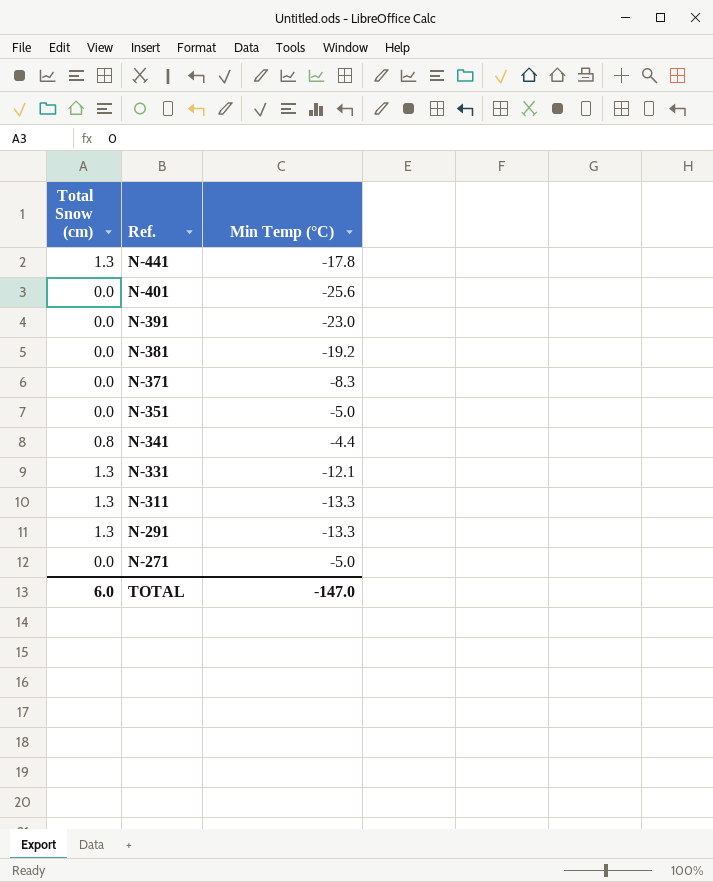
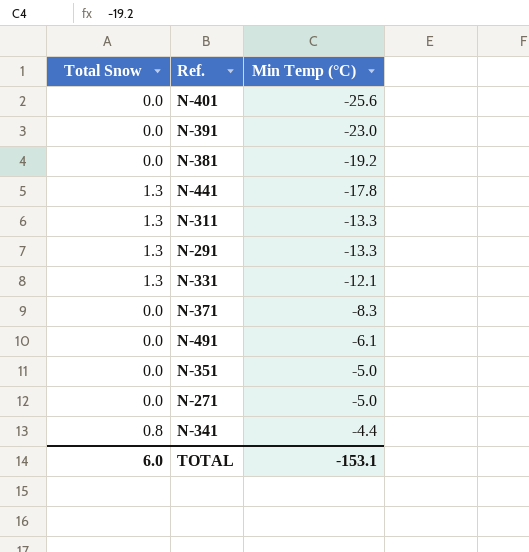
row order: Ref. descending -> Min Temp (°C) ascending
column name: Total Snow (cm) -> Total Snow
row N-491: none -> 0.0 | -6.1
TOTAL | Min Temp (°C): -147.0 -> -153.1

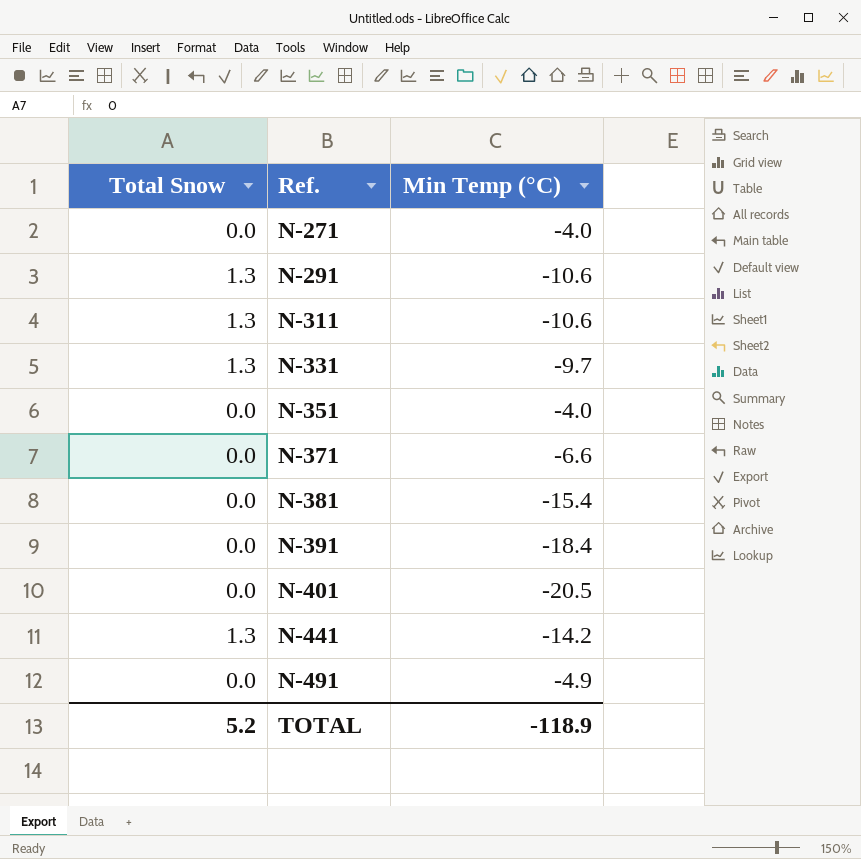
row order: Min Temp (°C) ascending -> Ref. ascending
row N-341: 0.8 | -4.4 -> none
N-271 | Min Temp (°C): -5.0 -> -4.0
N-291 | Min Temp (°C): -13.3 -> -10.6
N-311 | Min Temp (°C): -13.3 -> -10.6
N-331 | Min Temp (°C): -12.1 -> -9.7
N-351 | Min Temp (°C): -5.0 -> -4.0
N-371 | Min Temp (°C): -8.3 -> -6.6
N-381 | Min Temp (°C): -19.2 -> -15.4
N-391 | Min Temp (°C): -23.0 -> -18.4
N-401 | Min Temp (°C): -25.6 -> -20.5
N-441 | Min Temp (°C): -17.8 -> -14.2
N-491 | Min Temp (°C): -6.1 -> -4.9
TOTAL | Total Snow: 6.0 -> 5.2
TOTAL | Min Temp (°C): -153.1 -> -118.9

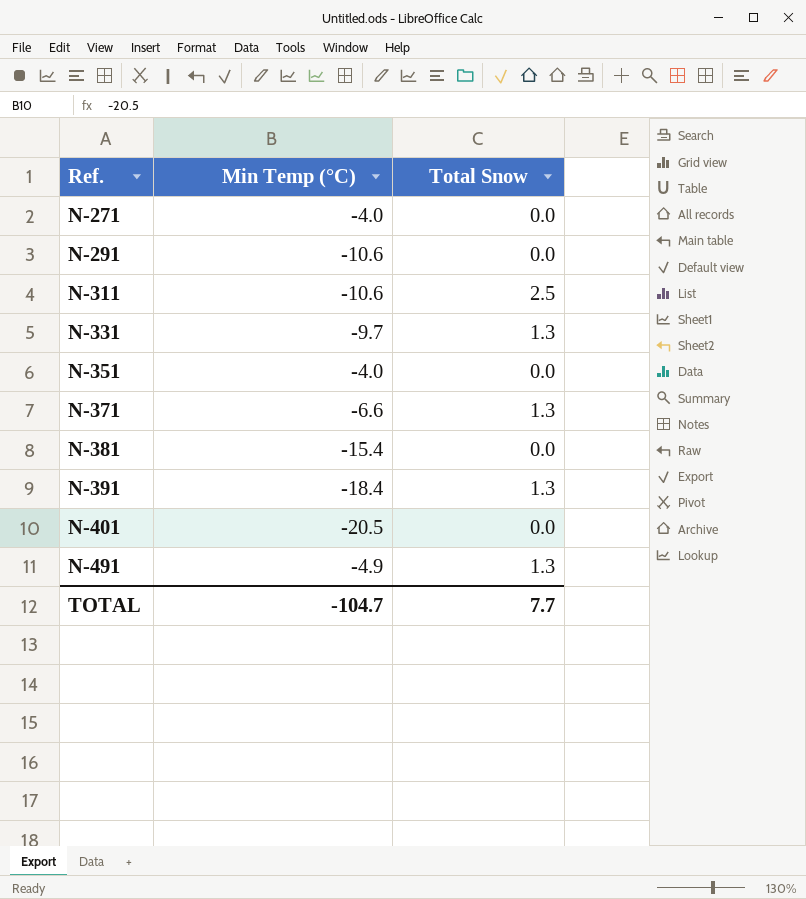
column Total Snow | position: 1 -> 3
row N-441: 1.3 | -14.2 -> none
N-291 | Total Snow: 1.3 -> 0.0
N-311 | Total Snow: 1.3 -> 2.5
N-371 | Total Snow: 0.0 -> 1.3
N-391 | Total Snow: 0.0 -> 1.3
N-491 | Total Snow: 0.0 -> 1.3
TOTAL | Min Temp (°C): -118.9 -> -104.7
TOTAL | Total Snow: 5.2 -> 7.7

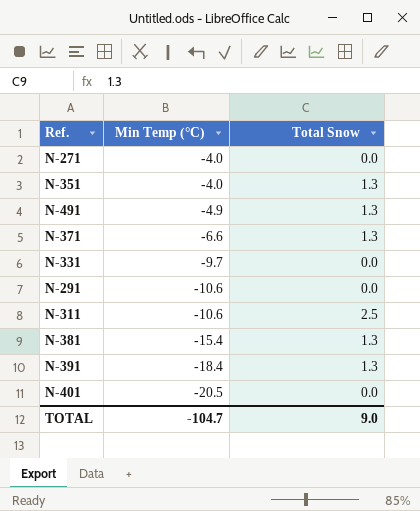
row order: Ref. ascending -> Min Temp (°C) descending
N-351 | Total Snow: 0.0 -> 1.3
N-331 | Total Snow: 1.3 -> 0.0
N-381 | Total Snow: 0.0 -> 1.3
TOTAL | Total Snow: 7.7 -> 9.0

